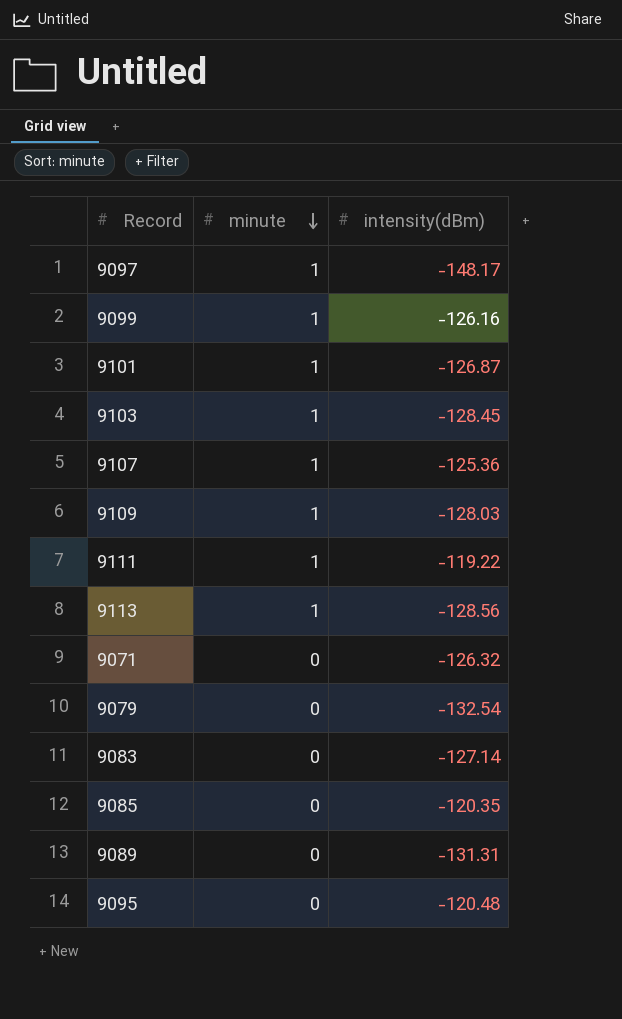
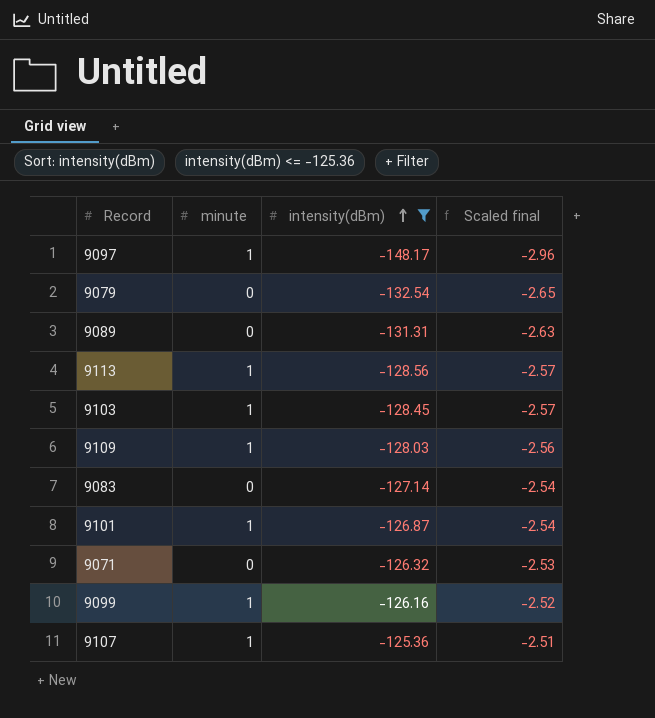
filter: none -> intensity(dBm) <= -125.36
row order: minute descending -> intensity(dBm) ascending
column Scaled final | formula: none -> [intensity(dBm)] * 0.02

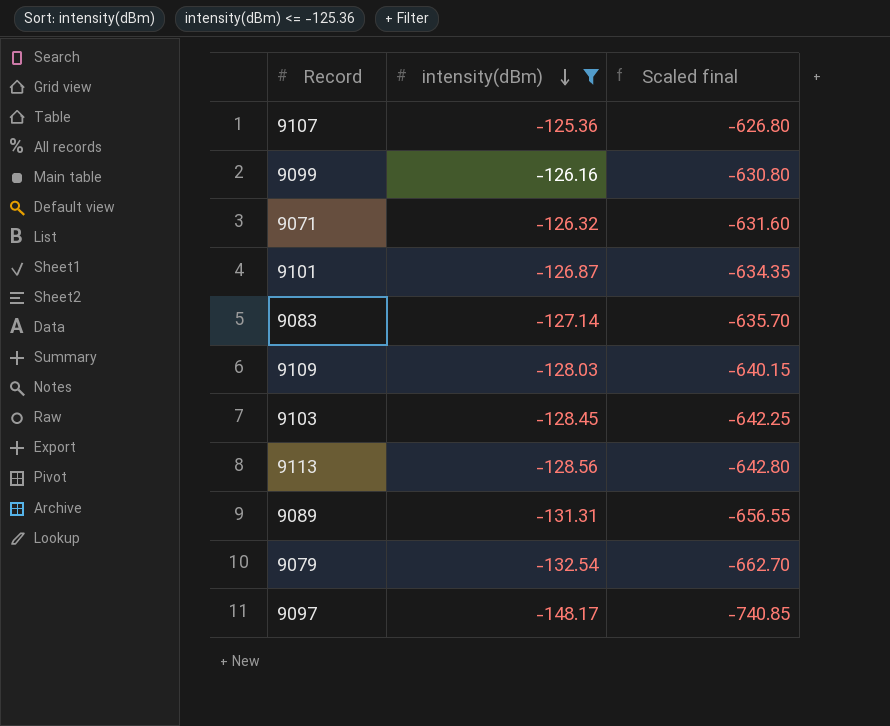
row order: intensity(dBm) ascending -> intensity(dBm) descending
column minute | position: 2 -> none
column Scaled final | formula: [intensity(dBm)] * 0.02 -> [intensity(dBm)] * 5

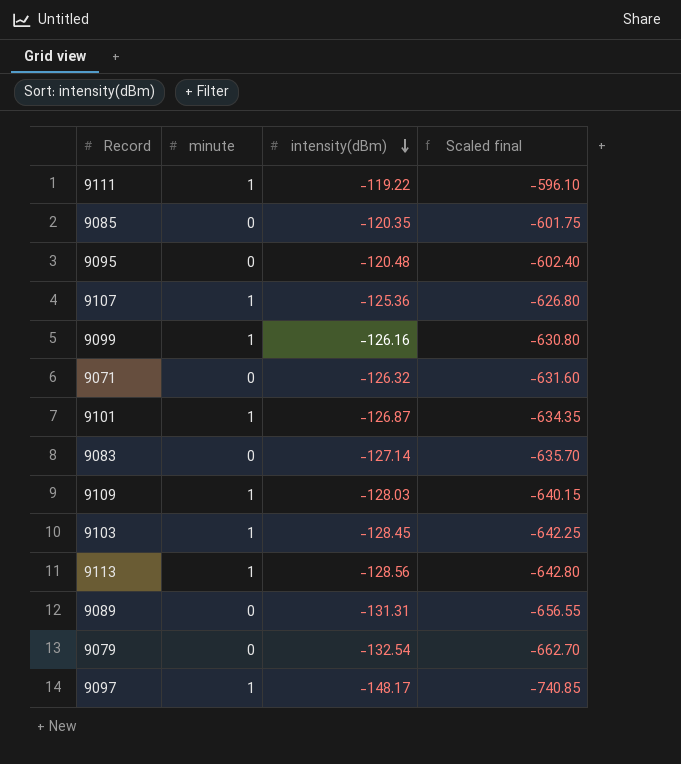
filter: intensity(dBm) <= -125.36 -> none
column minute | position: none -> 2

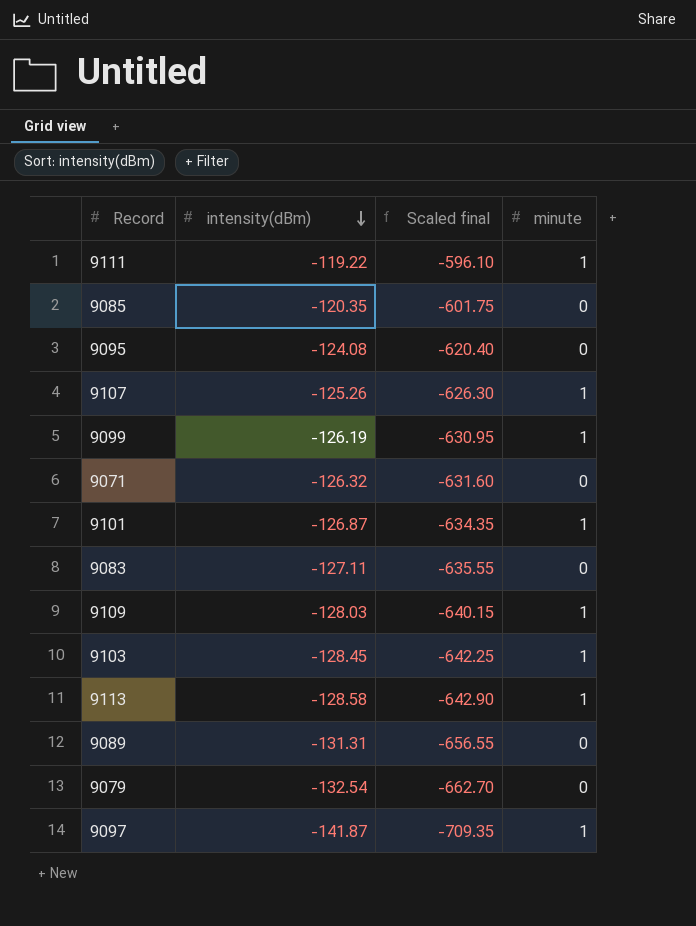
column minute | position: 2 -> 4
9095 | intensity(dBm): -120.48 -> -124.08
9095 | Scaled final: -602.40 -> -620.40
9107 | intensity(dBm): -125.36 -> -125.26
9107 | Scaled final: -626.80 -> -626.30
9099 | intensity(dBm): -126.16 -> -126.19
9099 | Scaled final: -630.80 -> -630.95
9083 | intensity(dBm): -127.14 -> -127.11
9083 | Scaled final: -635.70 -> -635.55
9113 | intensity(dBm): -128.56 -> -128.58
9113 | Scaled final: -642.80 -> -642.90
9097 | intensity(dBm): -148.17 -> -141.87
9097 | Scaled final: -740.85 -> -709.35

